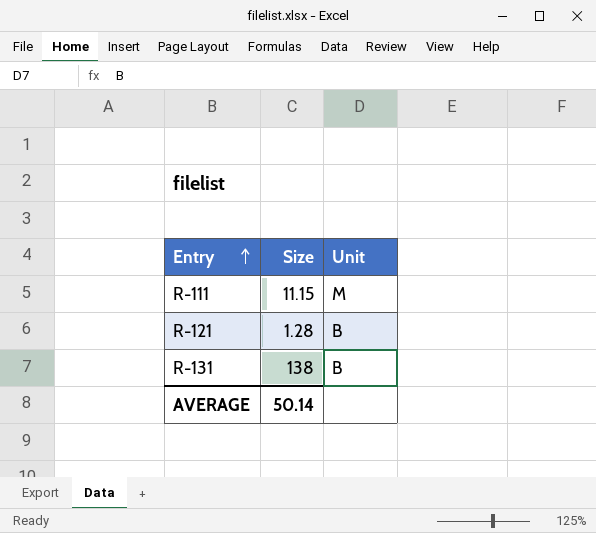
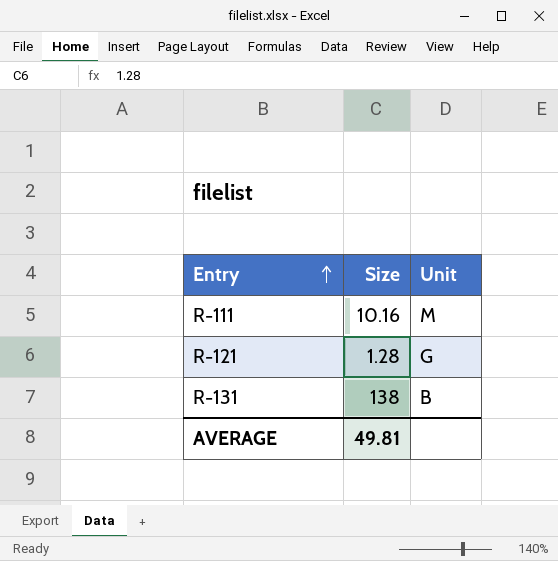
R-111 | Size: 11.15 -> 10.16
R-121 | Unit: B -> G
AVERAGE | Size: 50.14 -> 49.81

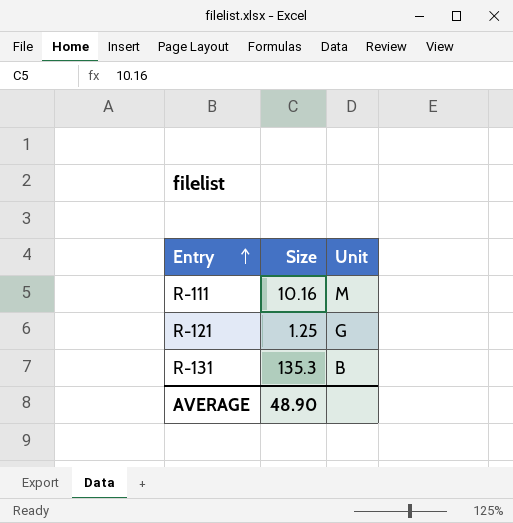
R-121 | Size: 1.28 -> 1.25
R-131 | Size: 138 -> 135.3
AVERAGE | Size: 49.81 -> 48.90

